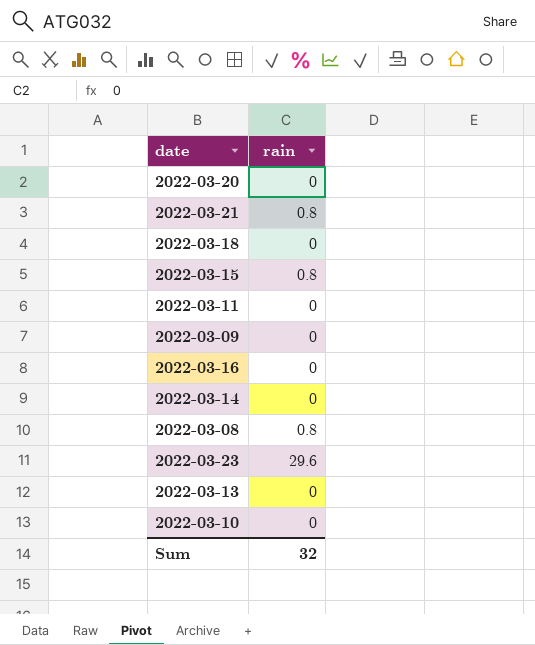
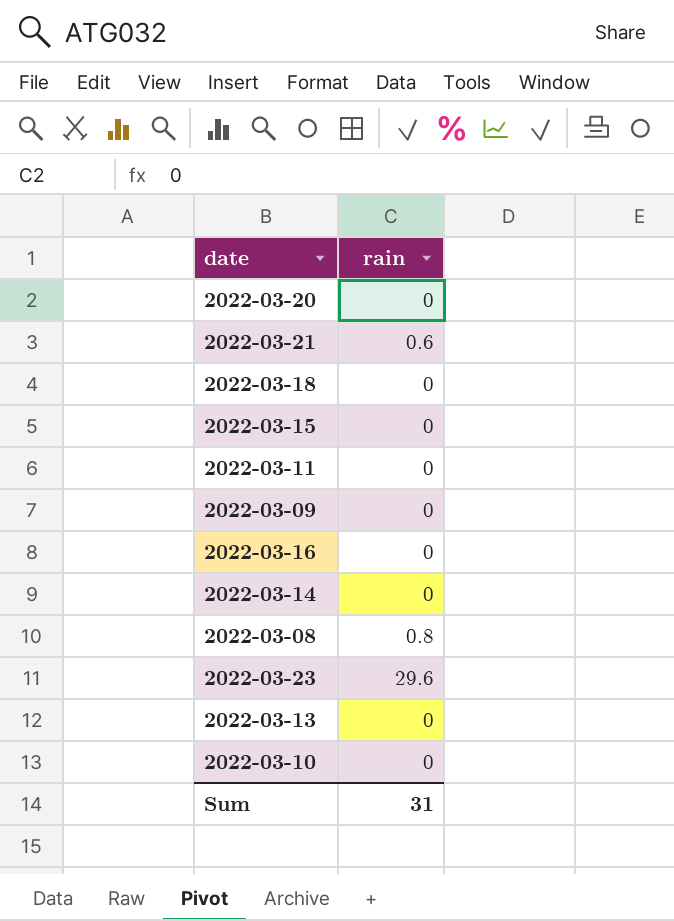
2022-03-21 | rain: 0.8 -> 0.6
2022-03-15 | rain: 0.8 -> 0
Sum | rain: 32 -> 31

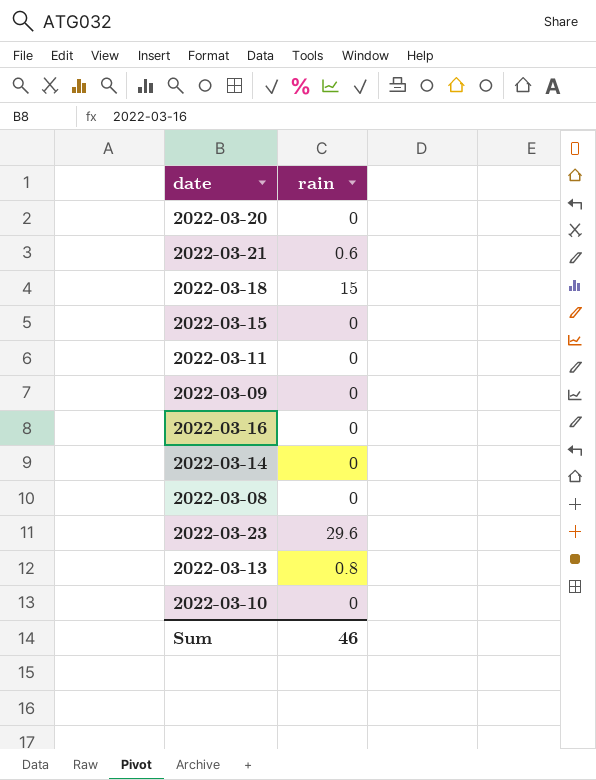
2022-03-18 | rain: 0 -> 15
2022-03-08 | rain: 0.8 -> 0
2022-03-13 | rain: 0 -> 0.8
Sum | rain: 31 -> 46

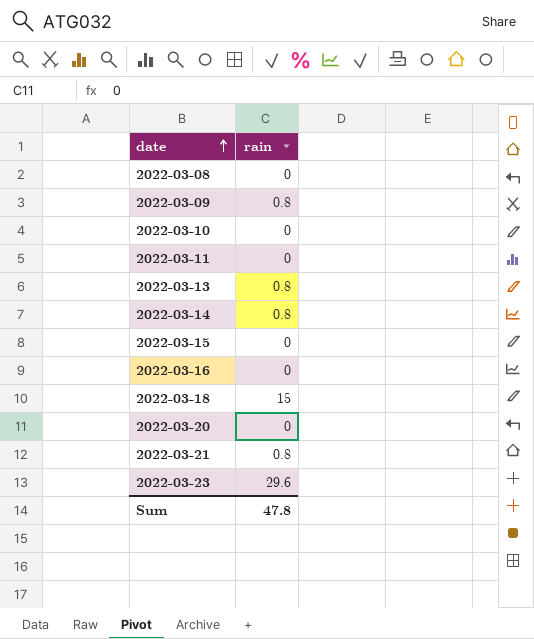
row order: none -> date ascending
2022-03-09 | rain: 0 -> 0.8
2022-03-14 | rain: 0 -> 0.8
2022-03-21 | rain: 0.6 -> 0.8
Sum | rain: 46 -> 47.8

